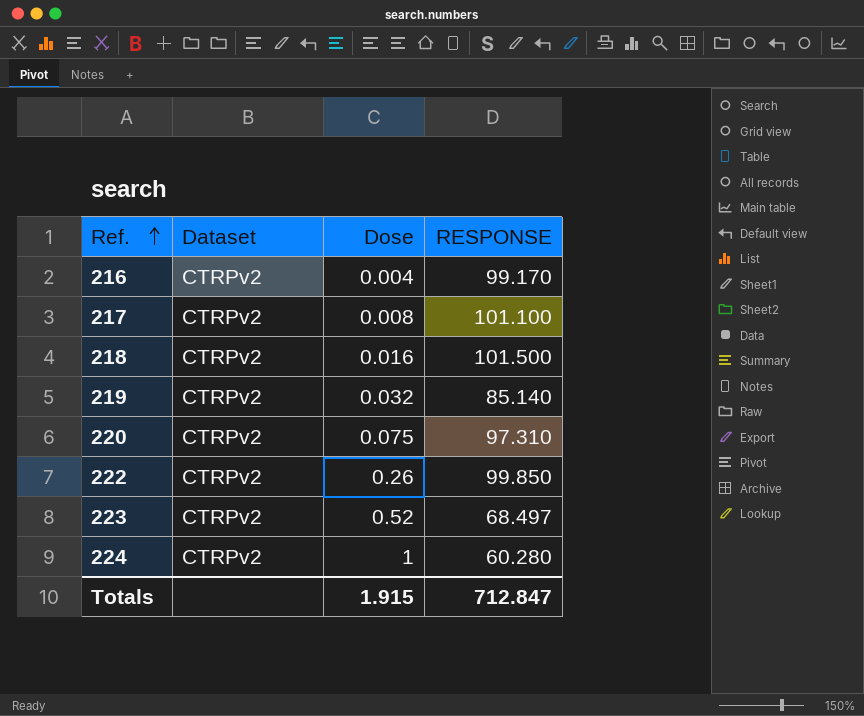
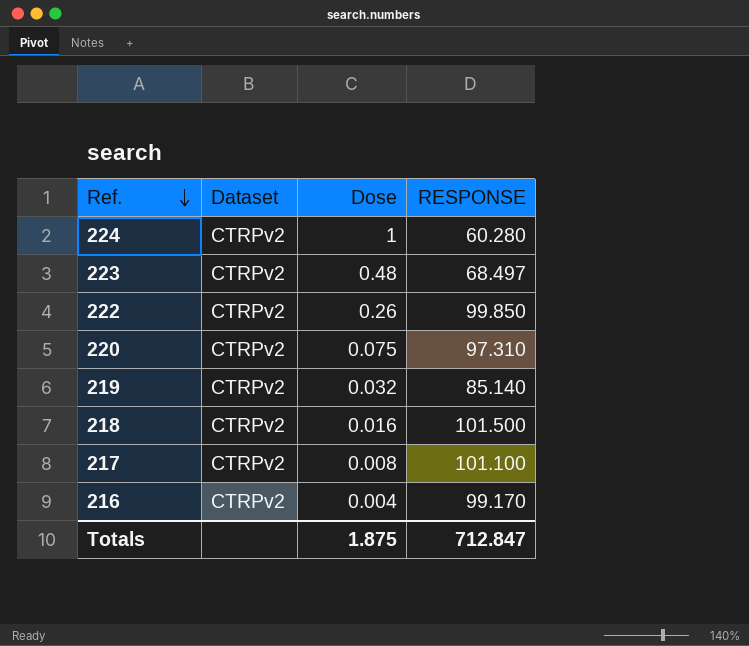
row order: Ref. ascending -> Ref. descending
223 | Dose: 0.52 -> 0.48
Totals | Dose: 1.915 -> 1.875

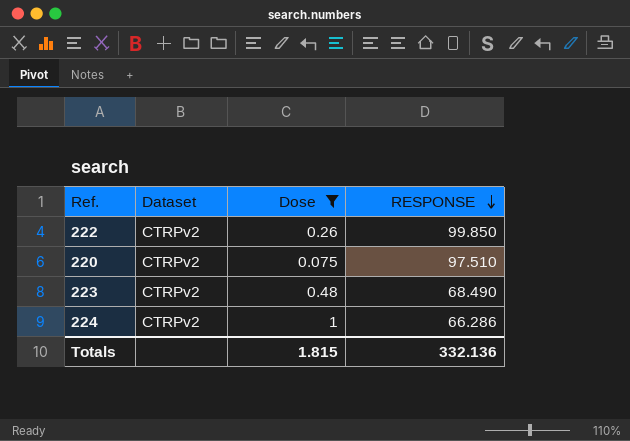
filter: none -> Dose >= 0.075
row order: Ref. descending -> RESPONSE descending
220 | RESPONSE: 97.310 -> 97.510
223 | RESPONSE: 68.497 -> 68.490
224 | RESPONSE: 60.280 -> 66.286
Totals | Dose: 1.875 -> 1.815
Totals | RESPONSE: 712.847 -> 332.136

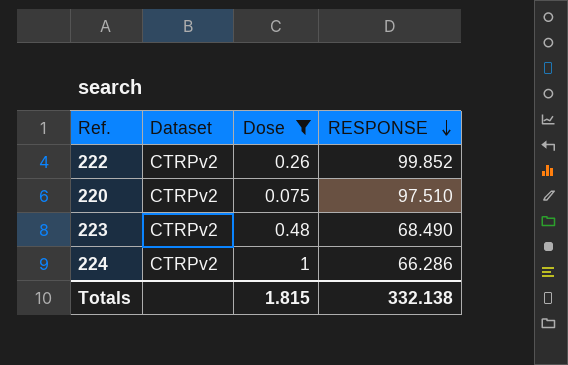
222 | RESPONSE: 99.850 -> 99.852
Totals | RESPONSE: 332.136 -> 332.138

